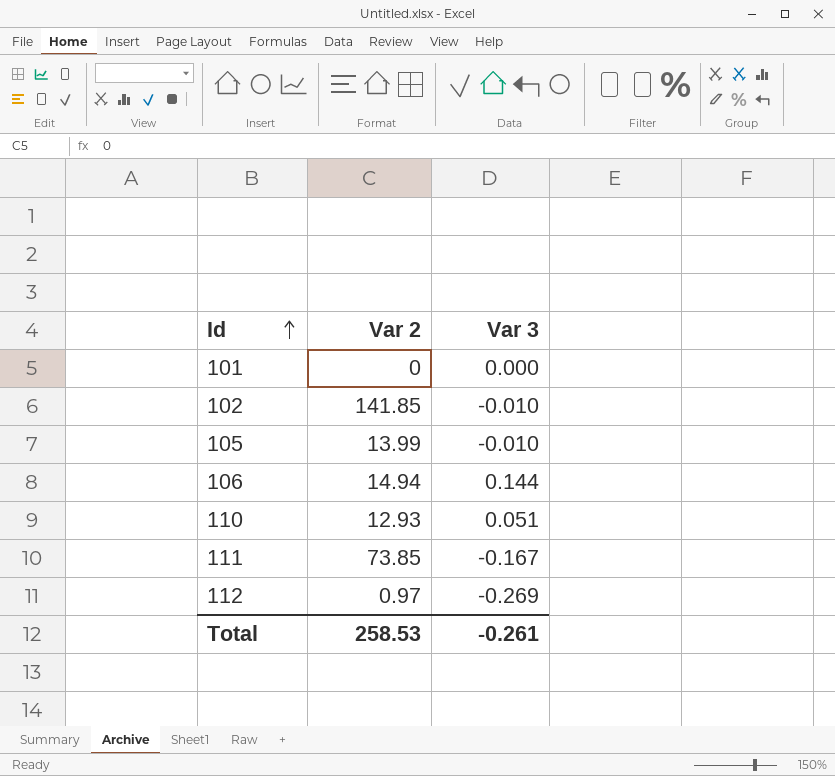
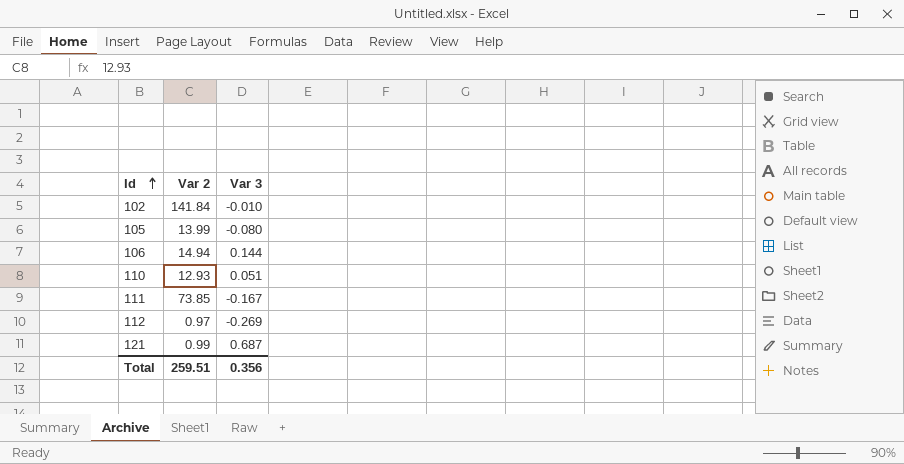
row 101: 0 | 0.000 -> none
102 | Var 2: 141.85 -> 141.84
105 | Var 3: -0.010 -> -0.080
row 121: none -> 0.99 | 0.687
Total | Var 2: 258.53 -> 259.51
Total | Var 3: -0.261 -> 0.356

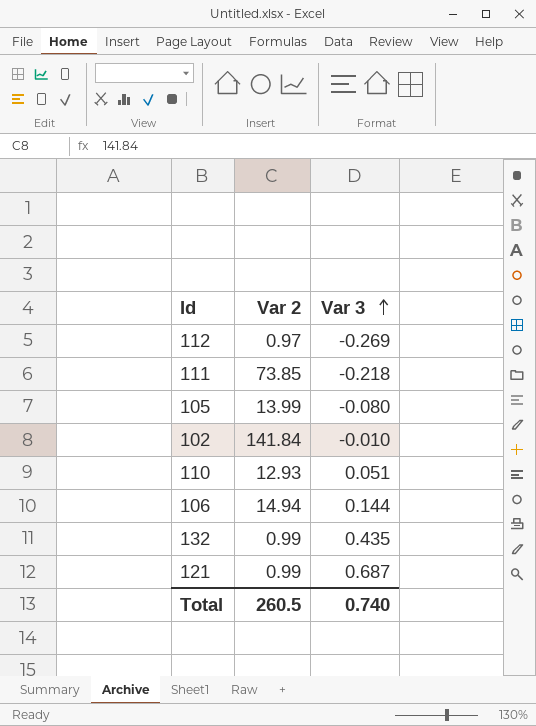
row order: Id ascending -> Var 3 ascending
111 | Var 3: -0.167 -> -0.218
row 132: none -> 0.99 | 0.435
Total | Var 2: 259.51 -> 260.5
Total | Var 3: 0.356 -> 0.740

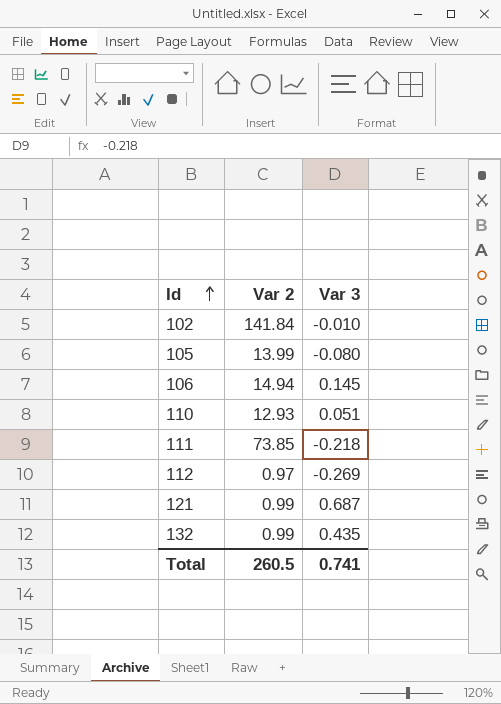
row order: Var 3 ascending -> Id ascending
106 | Var 3: 0.144 -> 0.145
Total | Var 3: 0.740 -> 0.741

